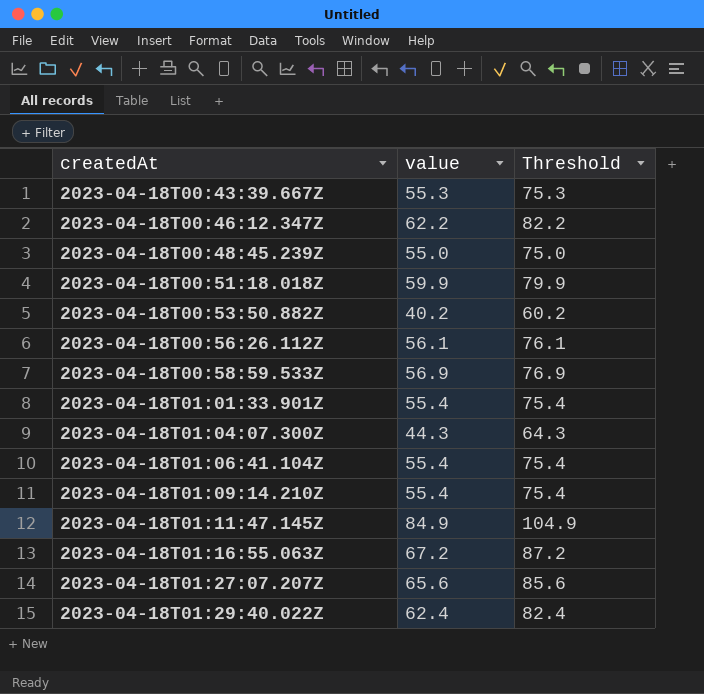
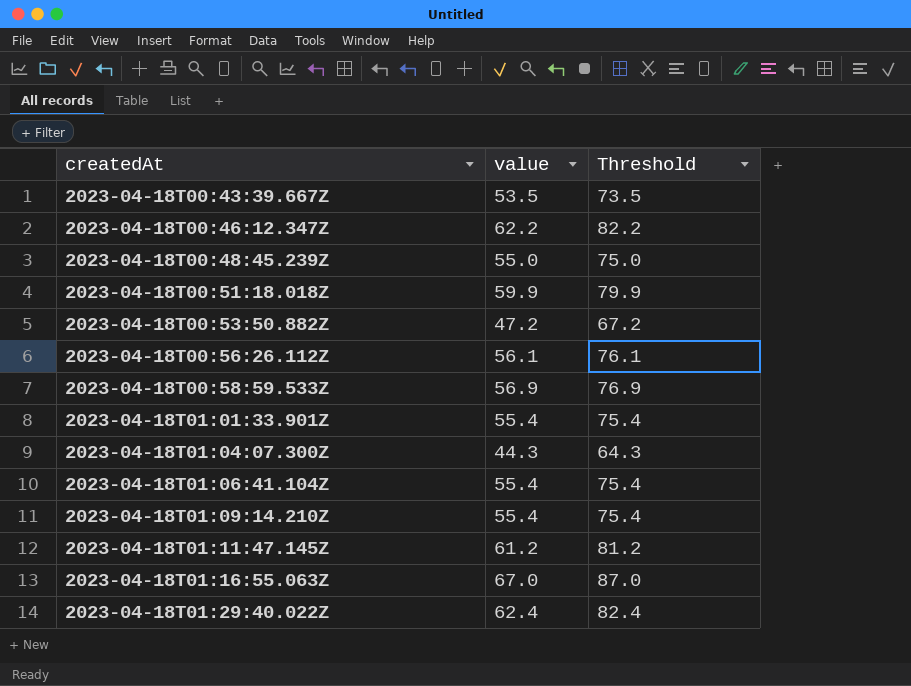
row 2023-04-18T01:27:07.207Z: 65.6 | 85.6 -> none
2023-04-18T00:43:39.667Z | value: 55.3 -> 53.5
2023-04-18T00:43:39.667Z | Threshold: 75.3 -> 73.5
2023-04-18T00:53:50.882Z | value: 40.2 -> 47.2
2023-04-18T00:53:50.882Z | Threshold: 60.2 -> 67.2
2023-04-18T01:11:47.145Z | value: 84.9 -> 61.2
2023-04-18T01:11:47.145Z | Threshold: 104.9 -> 81.2
2023-04-18T01:16:55.063Z | value: 67.2 -> 67.0
2023-04-18T01:16:55.063Z | Threshold: 87.2 -> 87.0

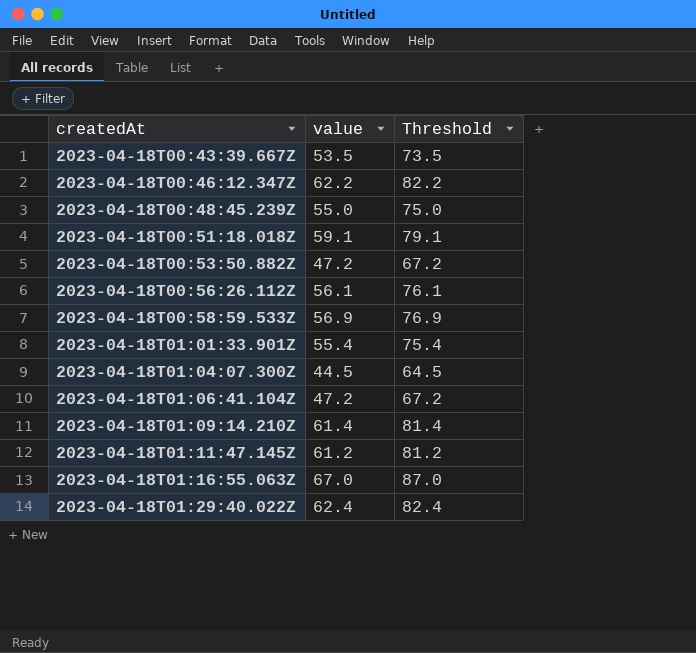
2023-04-18T00:51:18.018Z | value: 59.9 -> 59.1
2023-04-18T00:51:18.018Z | Threshold: 79.9 -> 79.1
2023-04-18T01:04:07.300Z | value: 44.3 -> 44.5
2023-04-18T01:04:07.300Z | Threshold: 64.3 -> 64.5
2023-04-18T01:06:41.104Z | value: 55.4 -> 47.2
2023-04-18T01:06:41.104Z | Threshold: 75.4 -> 67.2
2023-04-18T01:09:14.210Z | value: 55.4 -> 61.4
2023-04-18T01:09:14.210Z | Threshold: 75.4 -> 81.4

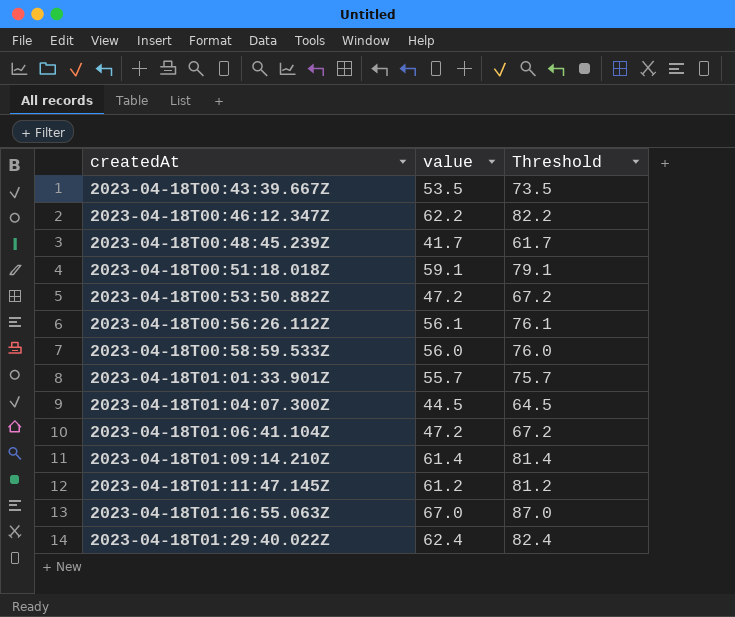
2023-04-18T00:48:45.239Z | value: 55.0 -> 41.7
2023-04-18T00:48:45.239Z | Threshold: 75.0 -> 61.7
2023-04-18T00:58:59.533Z | value: 56.9 -> 56.0
2023-04-18T00:58:59.533Z | Threshold: 76.9 -> 76.0
2023-04-18T01:01:33.901Z | value: 55.4 -> 55.7
2023-04-18T01:01:33.901Z | Threshold: 75.4 -> 75.7

